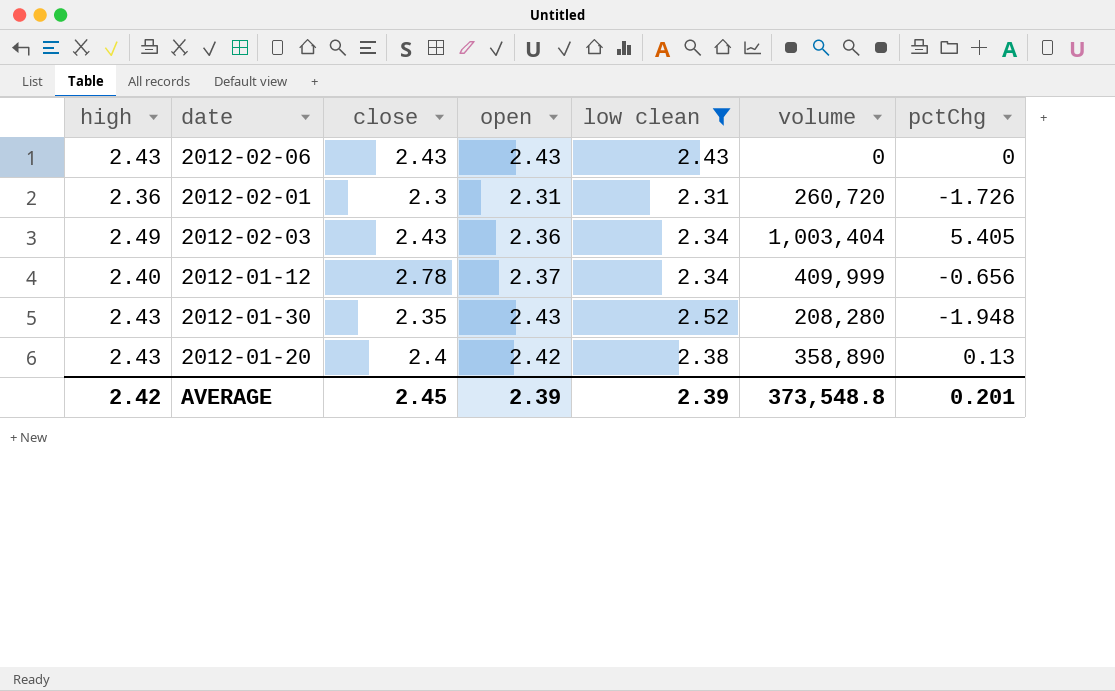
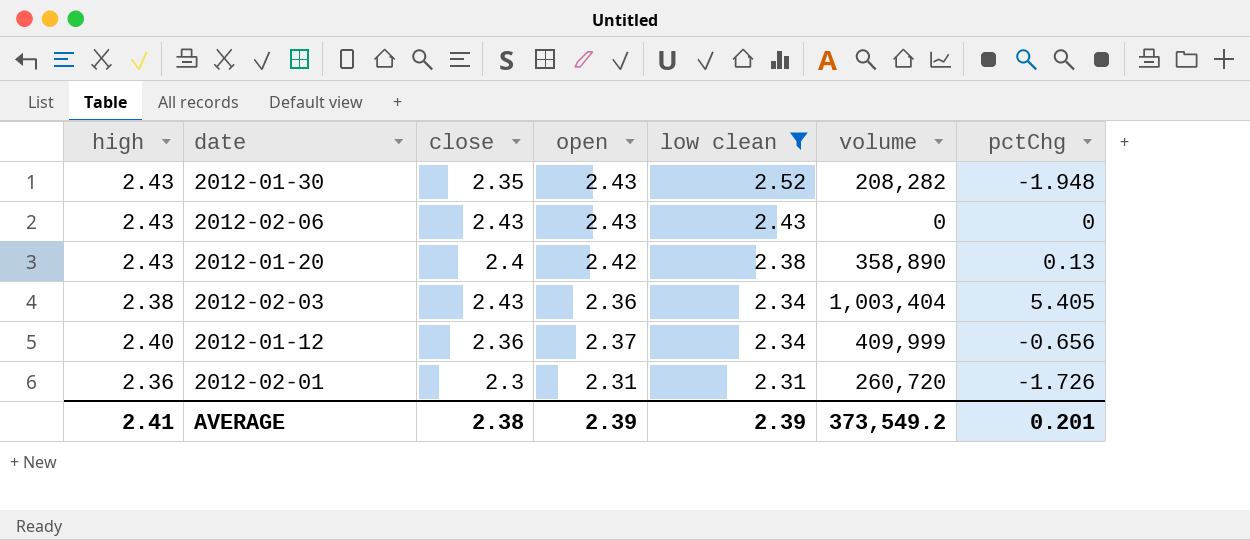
row order: none -> low clean descending
2012-01-30 | volume: 208,280 -> 208,282
2012-02-03 | high: 2.49 -> 2.38
2012-01-12 | close: 2.78 -> 2.36
AVERAGE | high: 2.42 -> 2.41
AVERAGE | close: 2.45 -> 2.38
AVERAGE | volume: 373,548.8 -> 373,549.2

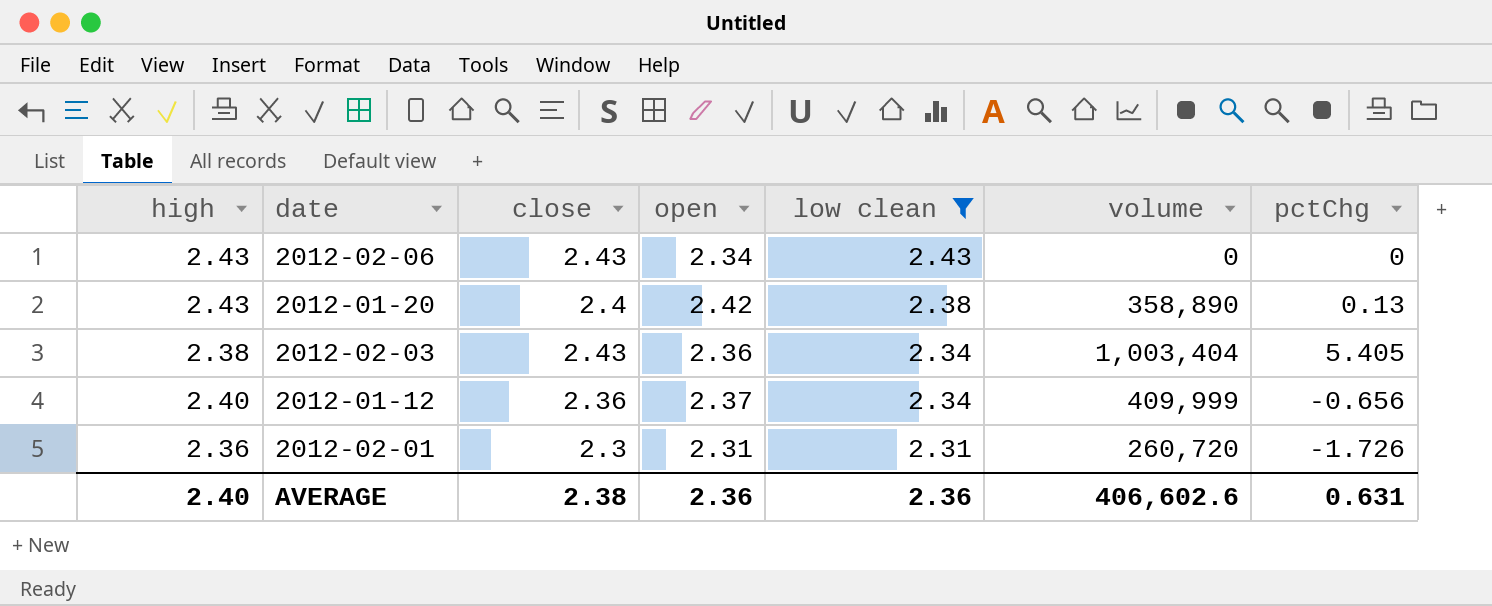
row 2012-01-30: 2.43 | 2.35 | 2.43 | 2.52 | 208,282 | -1.948 -> none
2012-02-06 | open: 2.43 -> 2.34
AVERAGE | high: 2.41 -> 2.40
AVERAGE | open: 2.39 -> 2.36
AVERAGE | low clean: 2.39 -> 2.36
AVERAGE | volume: 373,549.2 -> 406,602.6
AVERAGE | pctChg: 0.201 -> 0.631

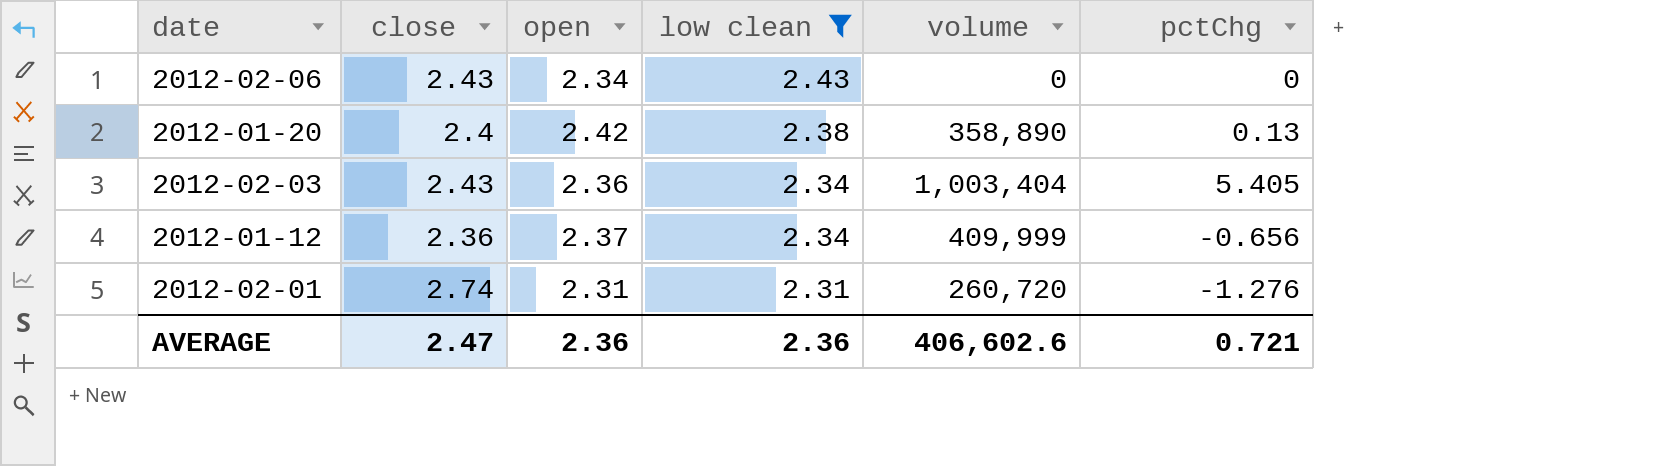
column high | position: 1 -> none
2012-02-01 | close: 2.3 -> 2.74
2012-02-01 | pctChg: -1.726 -> -1.276
AVERAGE | close: 2.38 -> 2.47
AVERAGE | pctChg: 0.631 -> 0.721

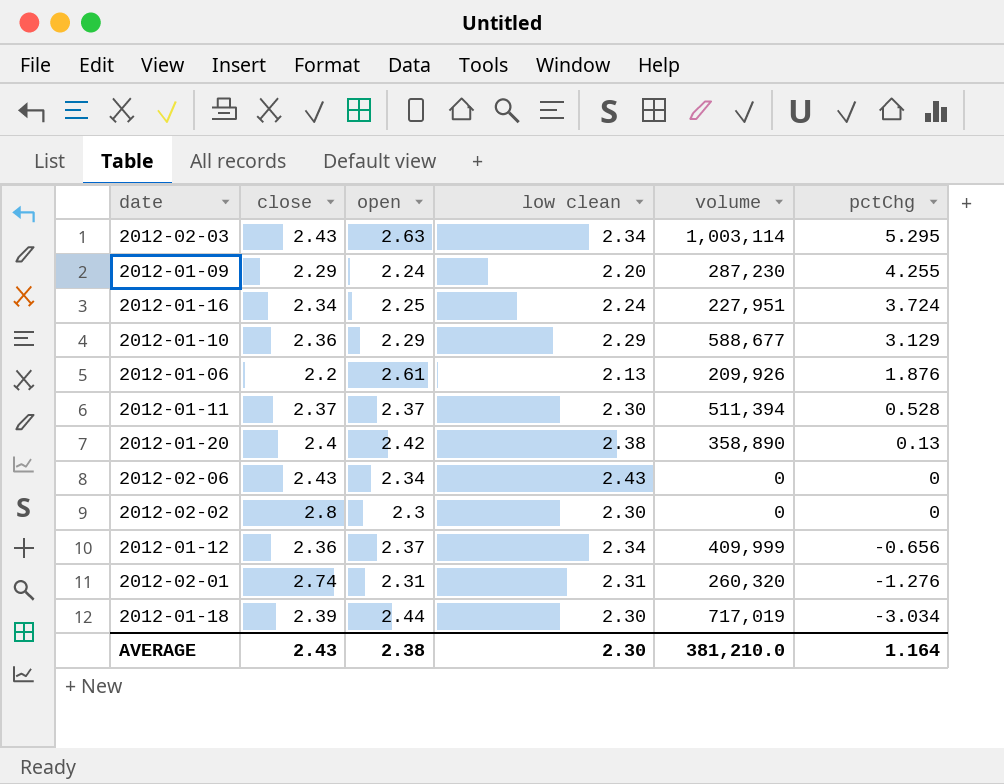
filter: low clean >= 2.31 -> none
row order: low clean descending -> pctChg descending
2012-02-03 | open: 2.36 -> 2.63
2012-02-03 | volume: 1,003,404 -> 1,003,114
2012-02-03 | pctChg: 5.405 -> 5.295
2012-02-01 | volume: 260,720 -> 260,320
AVERAGE | close: 2.47 -> 2.43
AVERAGE | open: 2.36 -> 2.38
AVERAGE | low clean: 2.36 -> 2.30
AVERAGE | volume: 406,602.6 -> 381,210.0
AVERAGE | pctChg: 0.721 -> 1.164

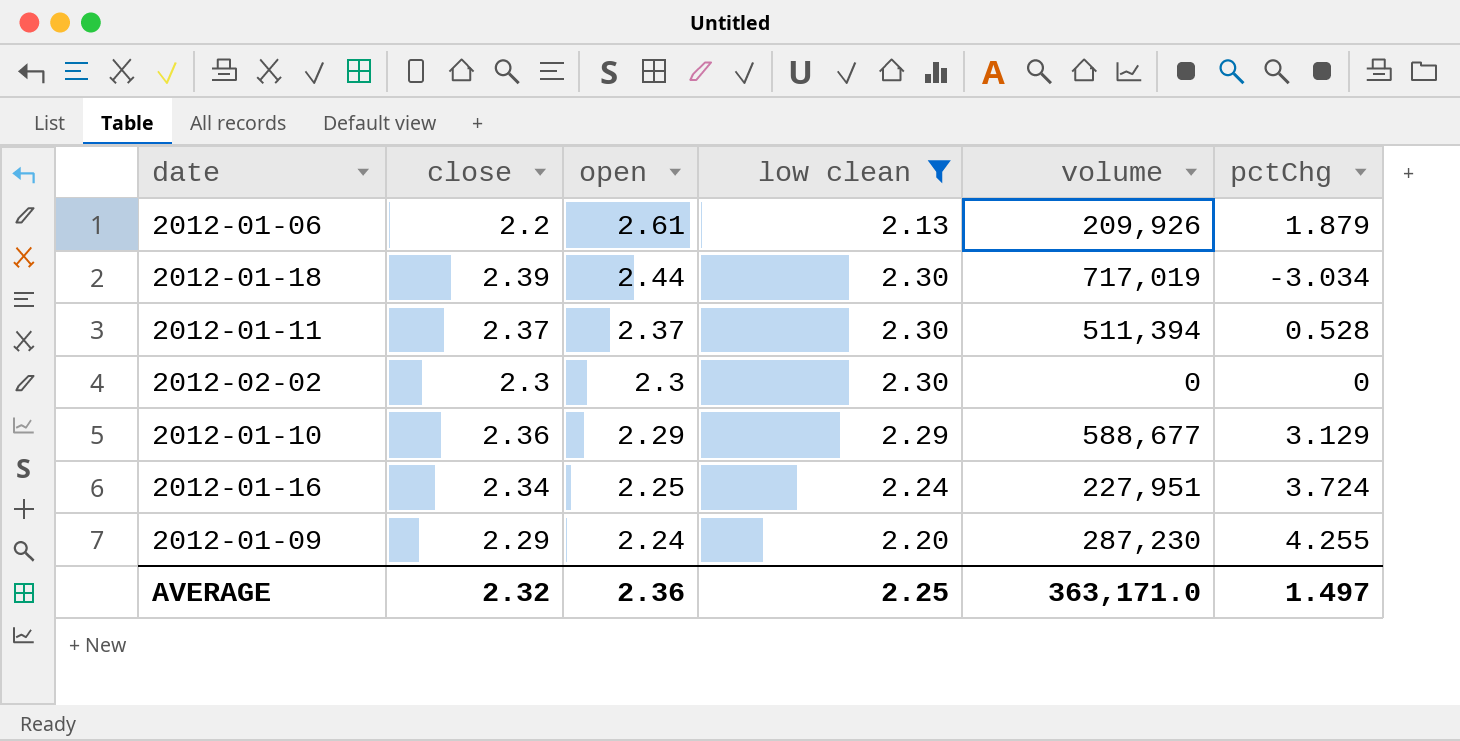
filter: none -> low clean <= 2.30
row order: pctChg descending -> open descending
2012-01-06 | pctChg: 1.876 -> 1.879
2012-02-02 | close: 2.8 -> 2.3
AVERAGE | close: 2.43 -> 2.32
AVERAGE | open: 2.38 -> 2.36
AVERAGE | low clean: 2.30 -> 2.25
AVERAGE | volume: 381,210.0 -> 363,171.0
AVERAGE | pctChg: 1.164 -> 1.497

